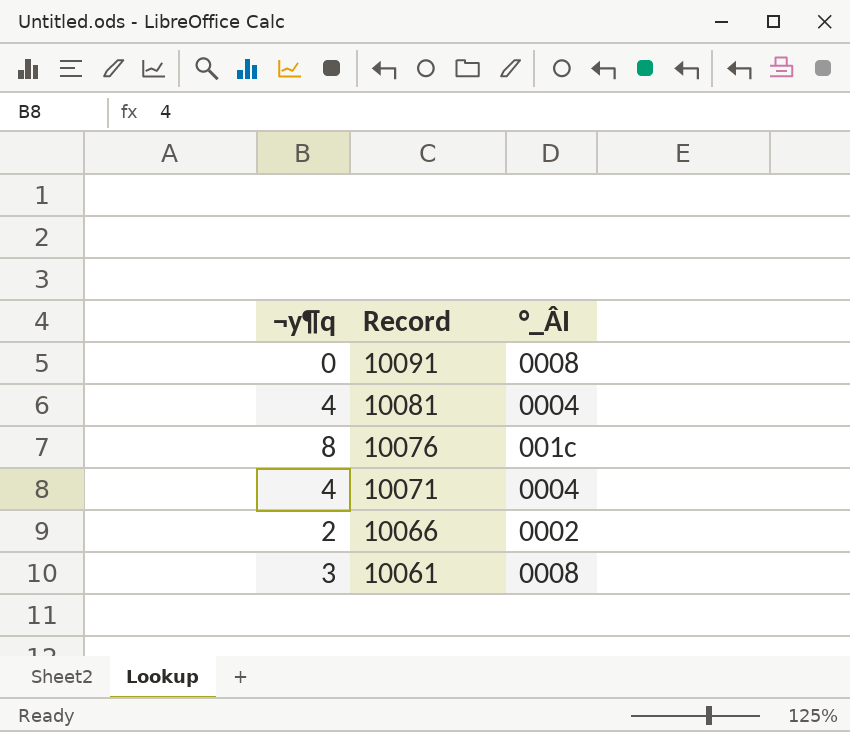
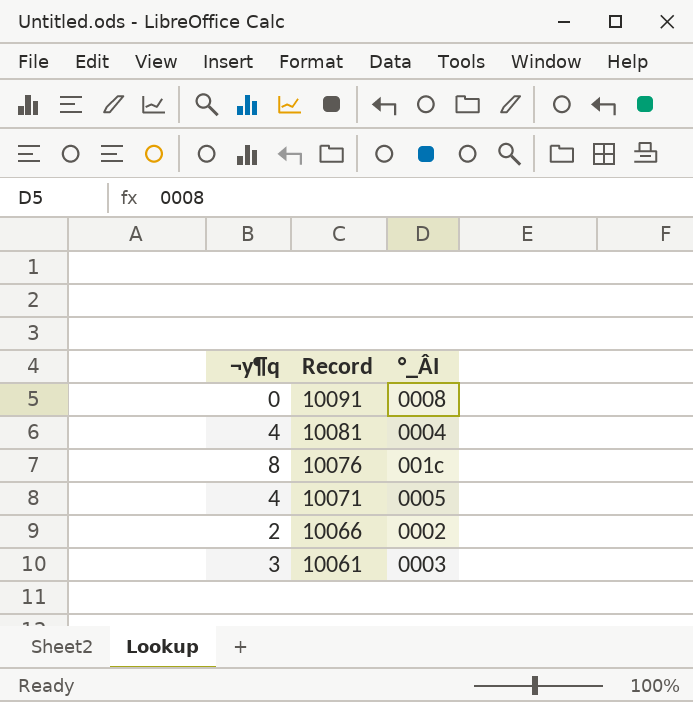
10071 | °_ÂI: 0004 -> 0005
10061 | °_ÂI: 0008 -> 0003

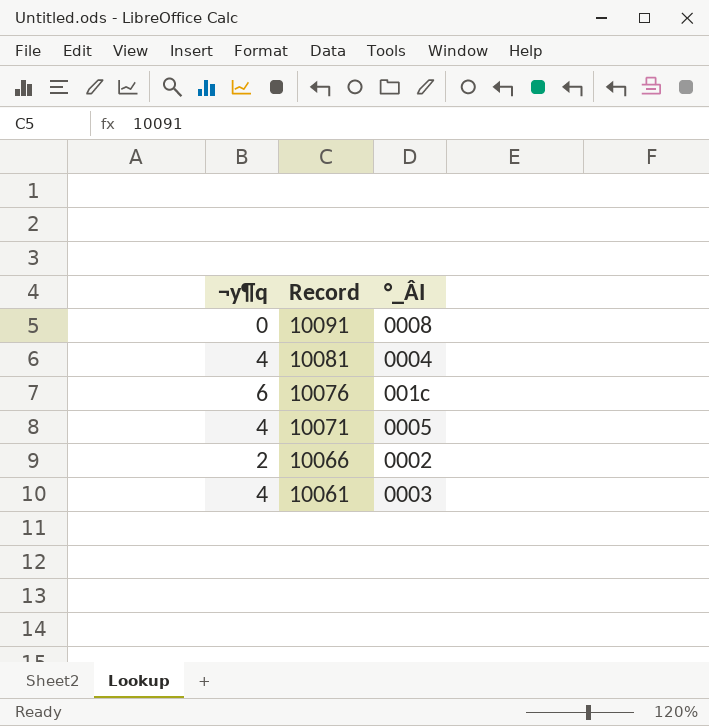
10076 | ¬y¶q: 8 -> 6
10061 | ¬y¶q: 3 -> 4

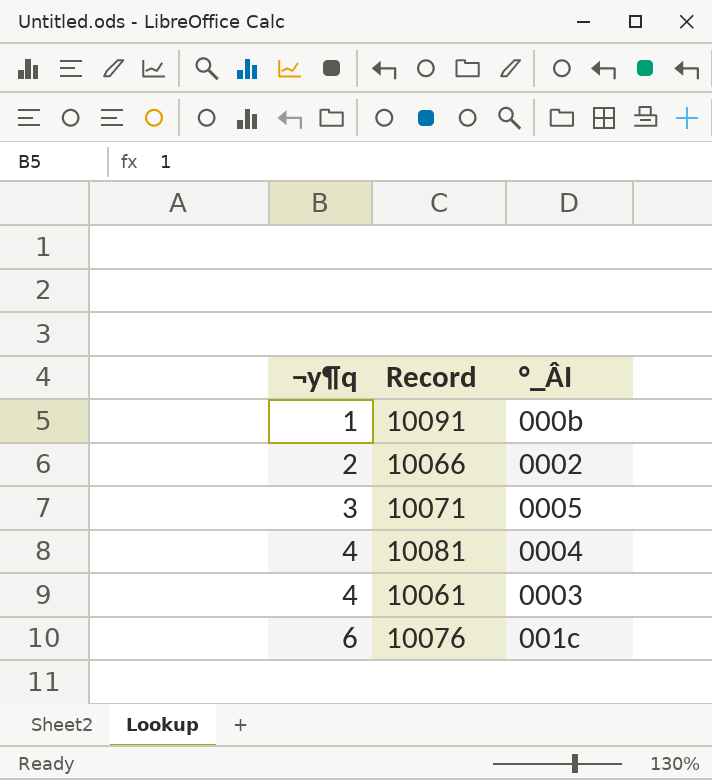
row order: Record descending -> ¬y¶q ascending
10091 | ¬y¶q: 0 -> 1
10091 | °_ÂI: 0008 -> 000b
10071 | ¬y¶q: 4 -> 3

